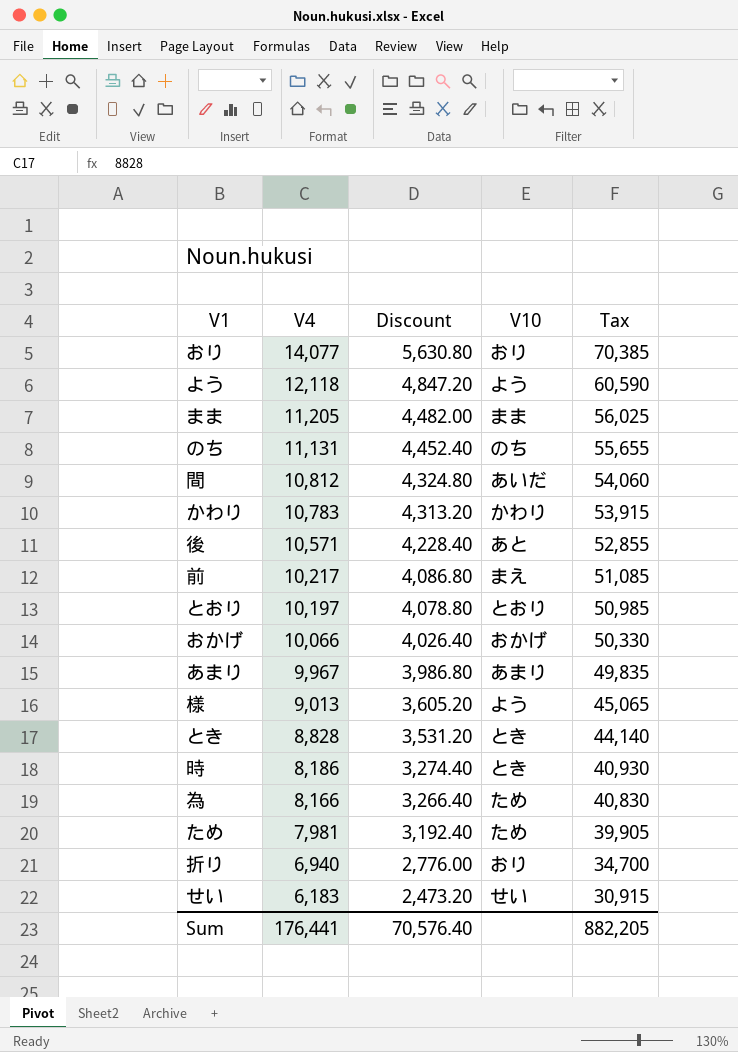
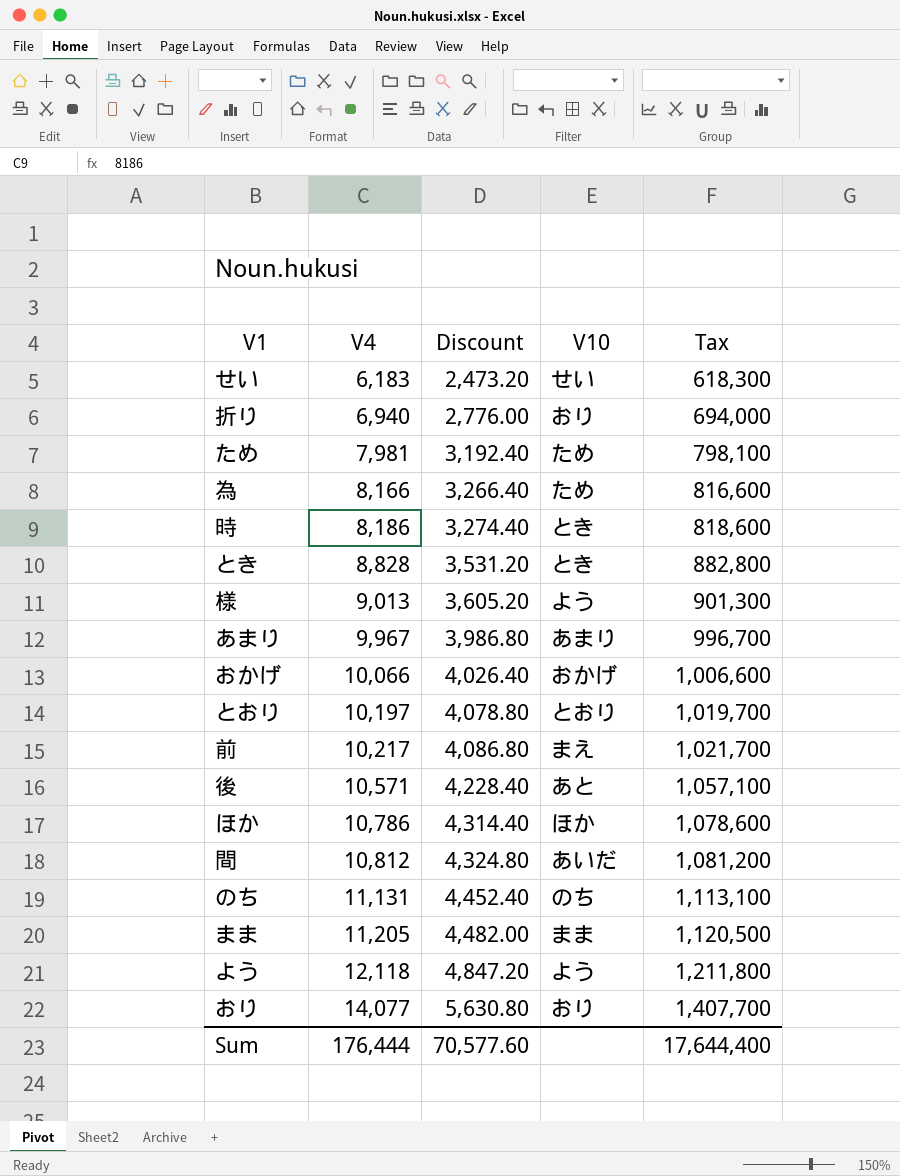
row order: V4 descending -> V4 ascending
column Tax | formula: [V4] * 5 -> [V4] * 100
row かわり: 10,783 | 4,313.20 | かわり | 53,915 -> none
row ほか: none -> 10,786 | 4,314.40 | ほか | 1,078,600
Sum | V4: 176,441 -> 176,444
Sum | Discount: 70,576.40 -> 70,577.60
Sum | Tax: 882,205 -> 17,644,400

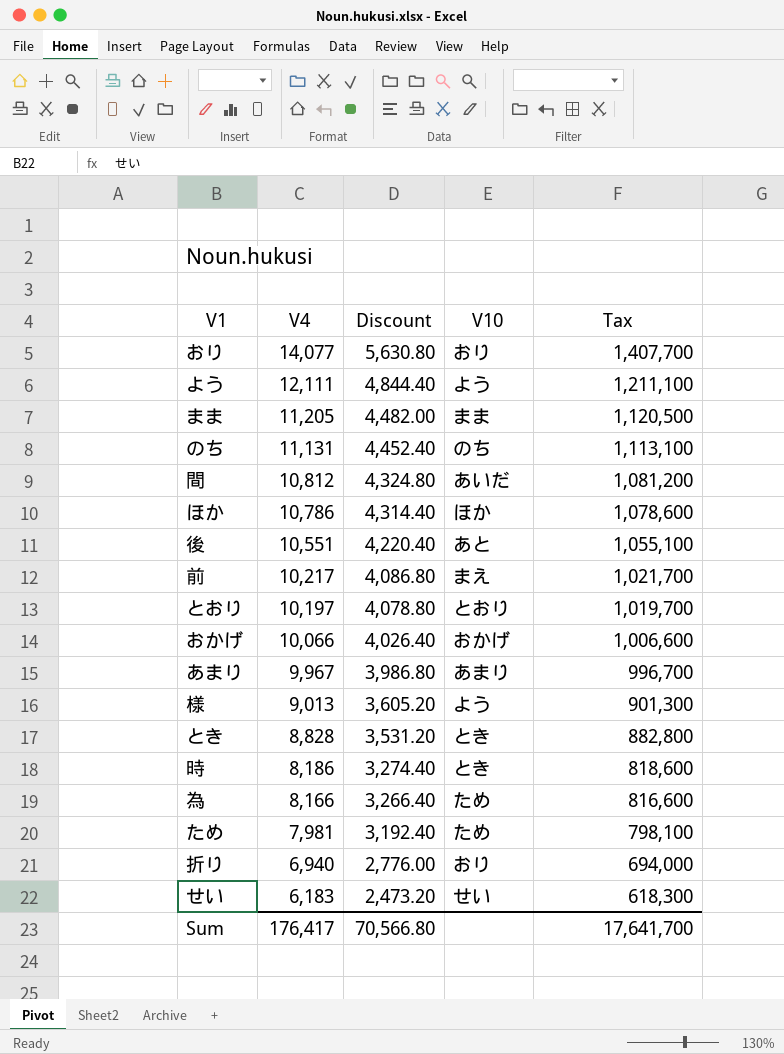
row order: V4 ascending -> V4 descending
よう | V4: 12,118 -> 12,111
よう | Discount: 4,847.20 -> 4,844.40
よう | Tax: 1,211,800 -> 1,211,100
後 | V4: 10,571 -> 10,551
後 | Discount: 4,228.40 -> 4,220.40
後 | Tax: 1,057,100 -> 1,055,100
Sum | V4: 176,444 -> 176,417
Sum | Discount: 70,577.60 -> 70,566.80
Sum | Tax: 17,644,400 -> 17,641,700

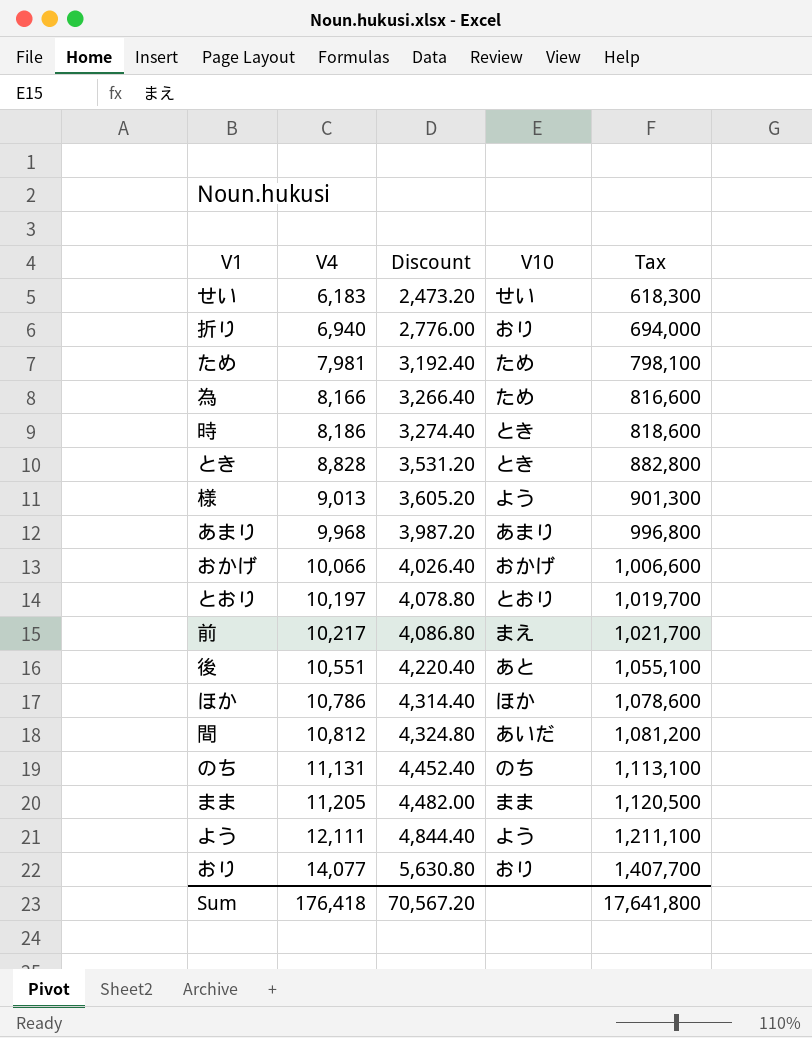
row order: V4 descending -> V4 ascending
あまり | V4: 9,967 -> 9,968
あまり | Discount: 3,986.80 -> 3,987.20
あまり | Tax: 996,700 -> 996,800
Sum | V4: 176,417 -> 176,418
Sum | Discount: 70,566.80 -> 70,567.20
Sum | Tax: 17,641,700 -> 17,641,800

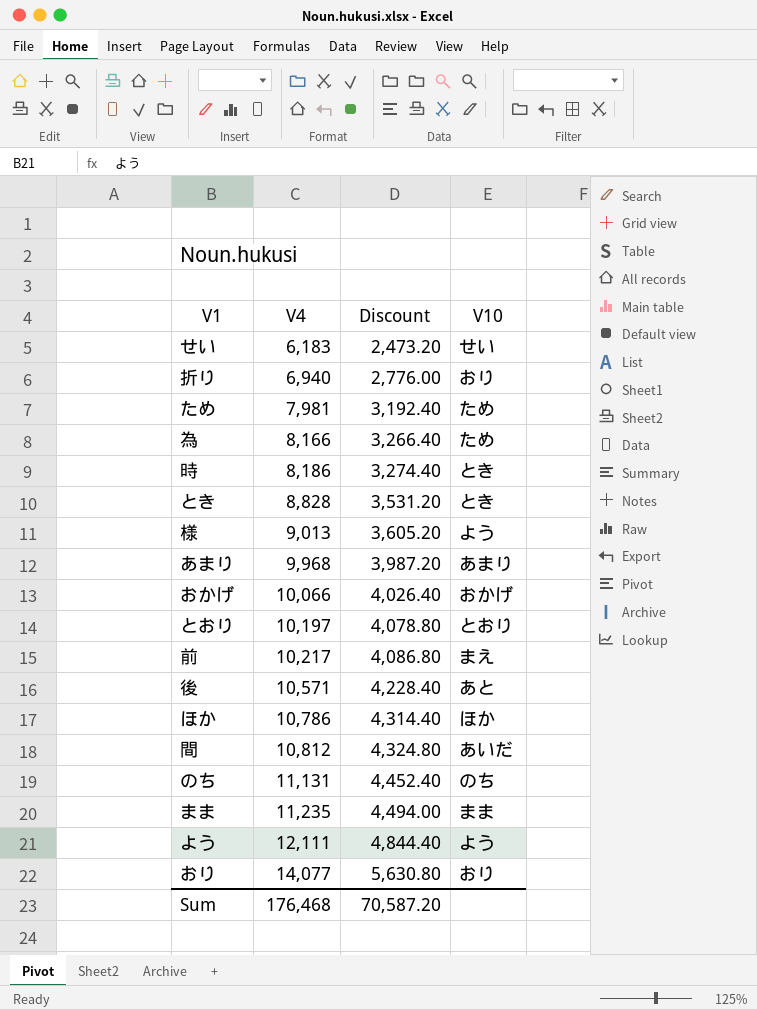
column Tax | formula: [V4] * 100 -> none
後 | V4: 10,551 -> 10,571
後 | Discount: 4,220.40 -> 4,228.40
まま | V4: 11,205 -> 11,235
まま | Discount: 4,482.00 -> 4,494.00
Sum | V4: 176,418 -> 176,468
Sum | Discount: 70,567.20 -> 70,587.20

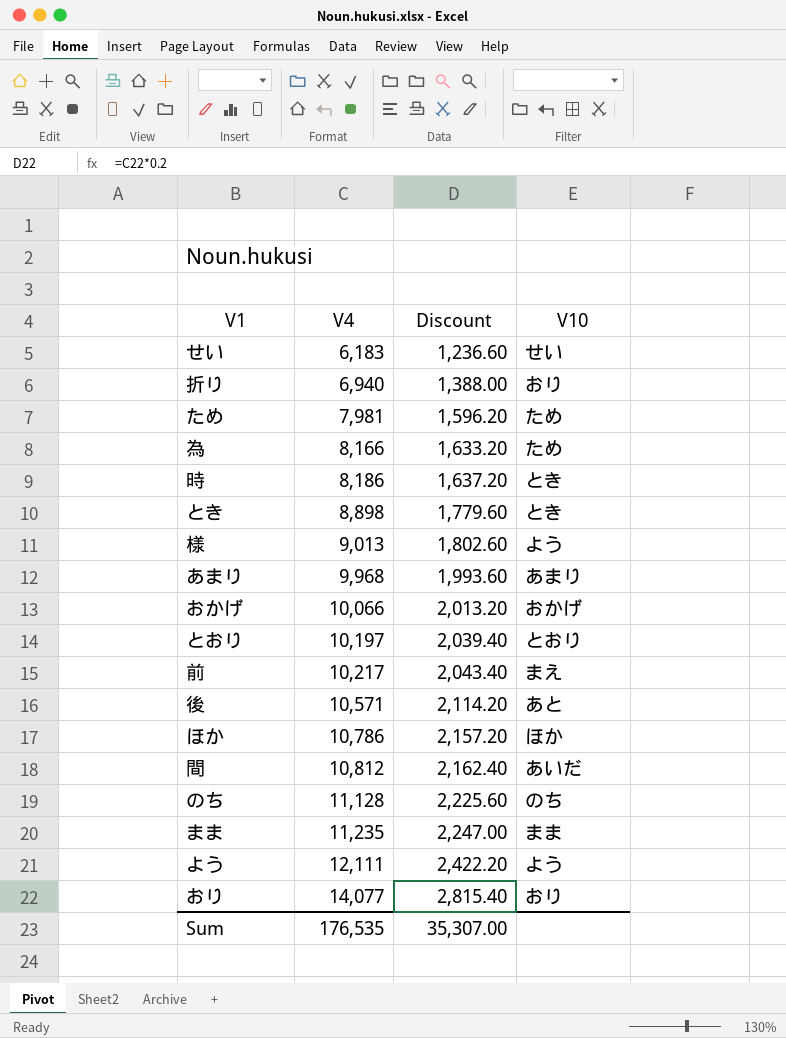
column Discount | formula: [V4] * 0.4 -> [V4] * 0.2
とき | V4: 8,828 -> 8,898
のち | V4: 11,131 -> 11,128
Sum | V4: 176,468 -> 176,535
Sum | Discount: 70,587.20 -> 35,307.00

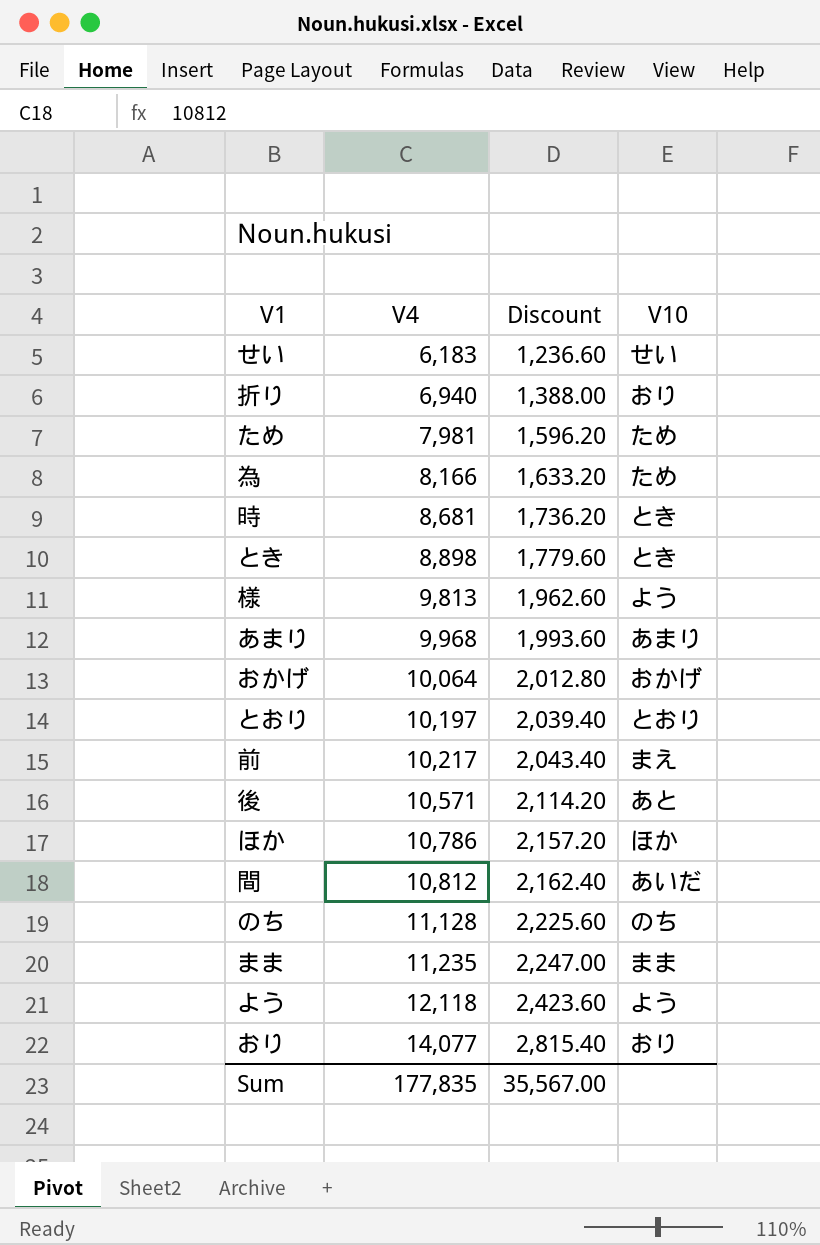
時 | V4: 8,186 -> 8,681
時 | Discount: 1,637.20 -> 1,736.20
様 | V4: 9,013 -> 9,813
様 | Discount: 1,802.60 -> 1,962.60
おかげ | V4: 10,066 -> 10,064
おかげ | Discount: 2,013.20 -> 2,012.80
よう | V4: 12,111 -> 12,118
よう | Discount: 2,422.20 -> 2,423.60
Sum | V4: 176,535 -> 177,835
Sum | Discount: 35,307.00 -> 35,567.00

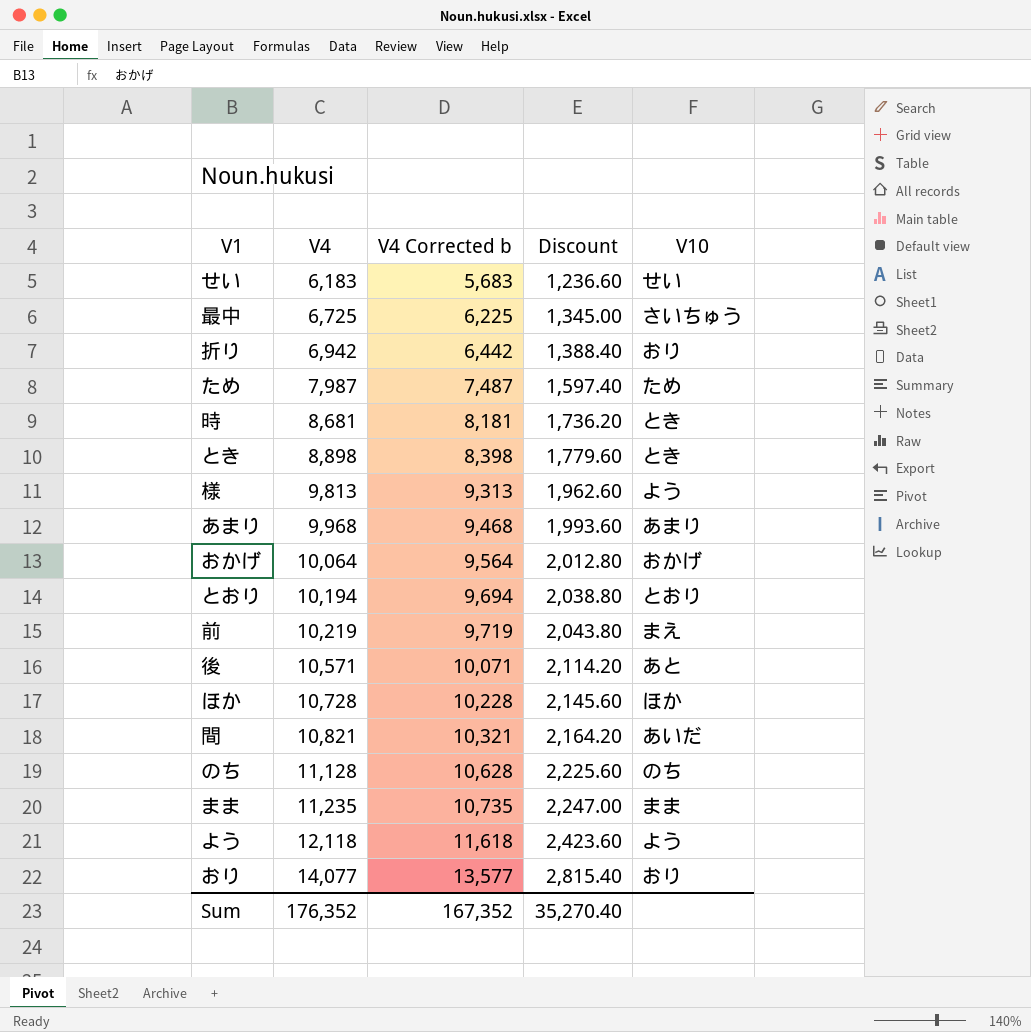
column V4 Corrected b | formula: none -> [V4] - 500
row 為: 8,166 | 1,633.20 | ため -> none
row 最中: none -> 6,725 | 6,225 | 1,345.00 | さいちゅう
折り | V4: 6,940 -> 6,942
折り | Discount: 1,388.00 -> 1,388.40
ため | V4: 7,981 -> 7,987
ため | Discount: 1,596.20 -> 1,597.40
とおり | V4: 10,197 -> 10,194
とおり | Discount: 2,039.40 -> 2,038.80
前 | V4: 10,217 -> 10,219
前 | Discount: 2,043.40 -> 2,043.80
ほか | V4: 10,786 -> 10,728
ほか | Discount: 2,157.20 -> 2,145.60
間 | V4: 10,812 -> 10,821
間 | Discount: 2,162.40 -> 2,164.20
Sum | V4: 177,835 -> 176,352
Sum | Discount: 35,567.00 -> 35,270.40

